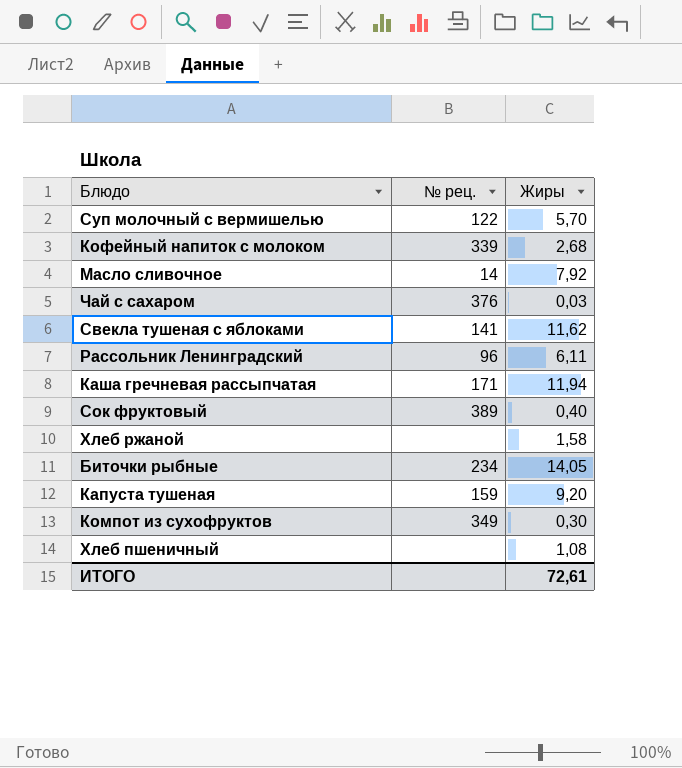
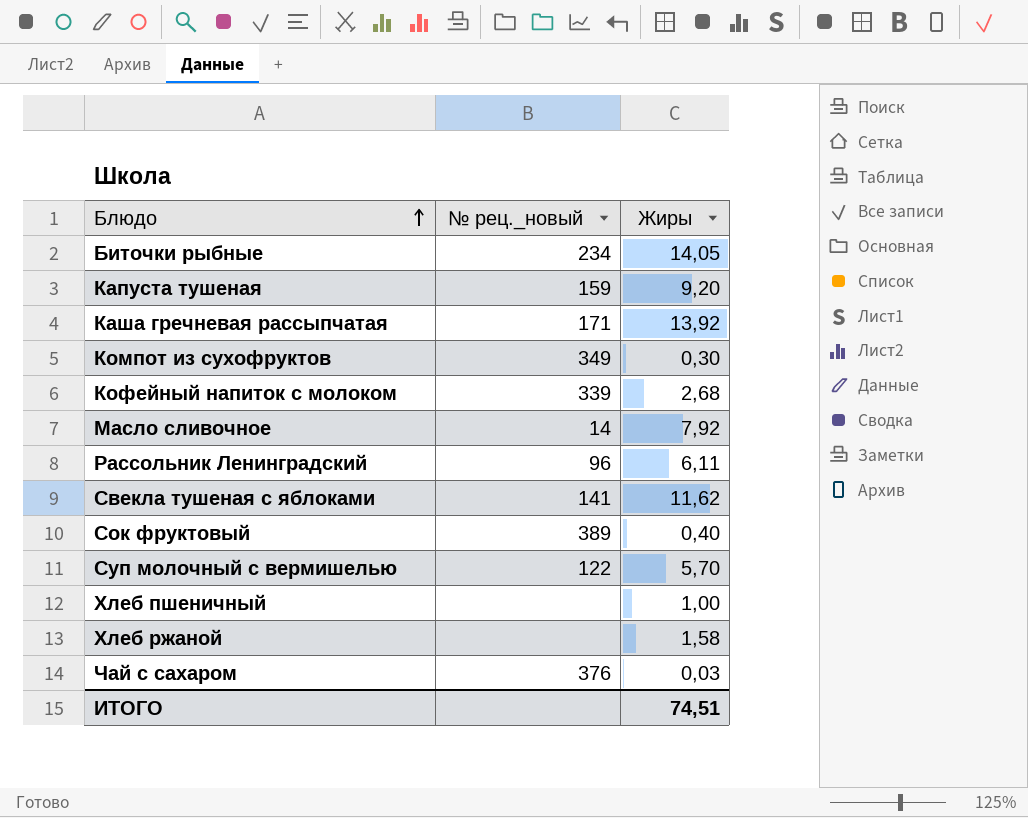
row order: none -> Блюдо ascending
column name: № рец. -> № рец._новый
Каша гречневая рассыпчатая | Жиры: 11,94 -> 13,92
Хлеб пшеничный | Жиры: 1,08 -> 1,00
ИТОГО | Жиры: 72,61 -> 74,51

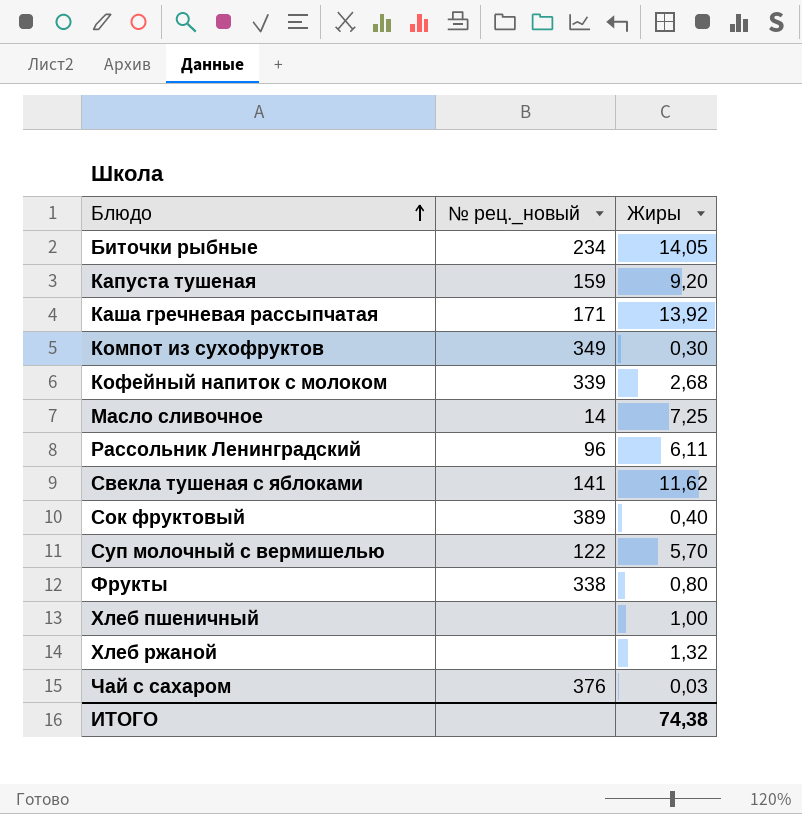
Масло сливочное | Жиры: 7,92 -> 7,25
row Фрукты: none -> 338 | 0,80
Хлеб ржаной | Жиры: 1,58 -> 1,32
ИТОГО | Жиры: 74,51 -> 74,38

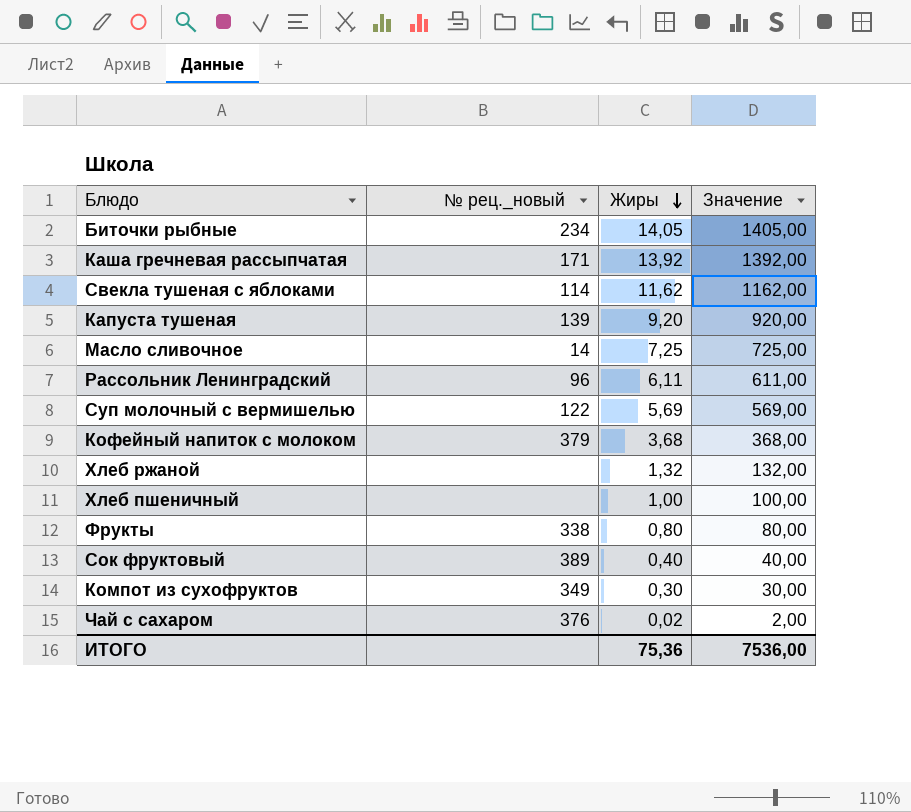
row order: Блюдо ascending -> Жиры descending
column Значение | formula: none -> [Жиры] * 100
Свекла тушеная с яблоками | № рец._новый: 141 -> 114
Капуста тушеная | № рец._новый: 159 -> 139
Суп молочный с вермишелью | Жиры: 5,70 -> 5,69
Кофейный напиток с молоком | № рец._новый: 339 -> 379
Кофейный напиток с молоком | Жиры: 2,68 -> 3,68
Чай с сахаром | Жиры: 0,03 -> 0,02
ИТОГО | Жиры: 74,38 -> 75,36

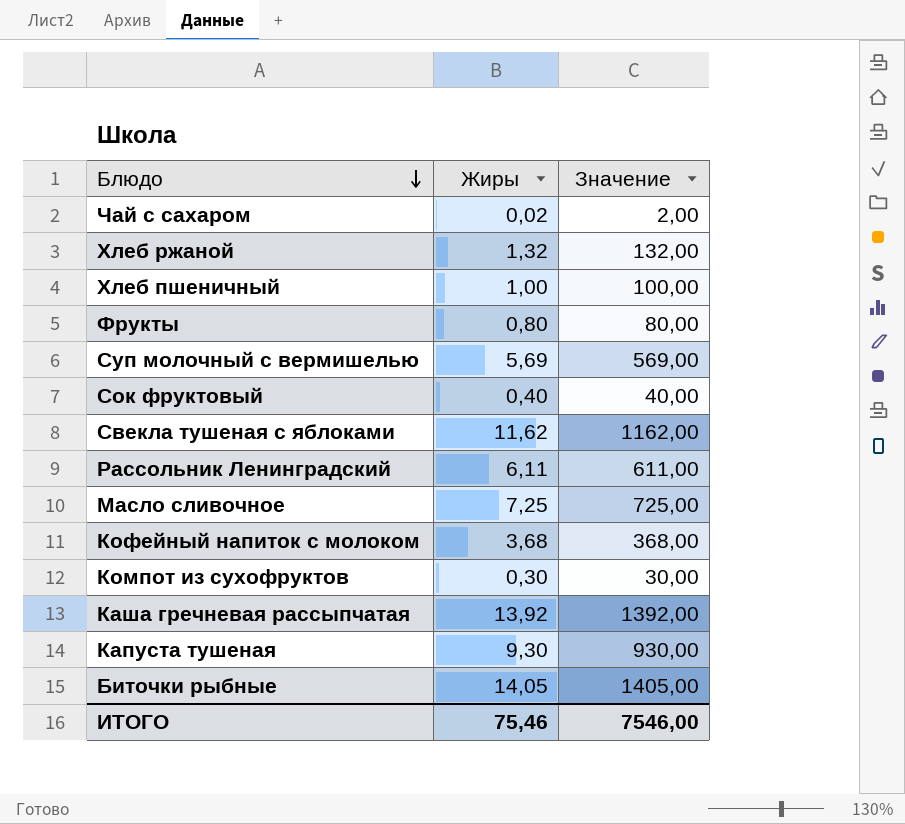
row order: Жиры descending -> Блюдо descending
column № рец._новый | position: 2 -> none
Капуста тушеная | Жиры: 9,20 -> 9,30
Капуста тушеная | Значение: 920,00 -> 930,00
ИТОГО | Жиры: 75,36 -> 75,46
ИТОГО | Значение: 7536,00 -> 7546,00

